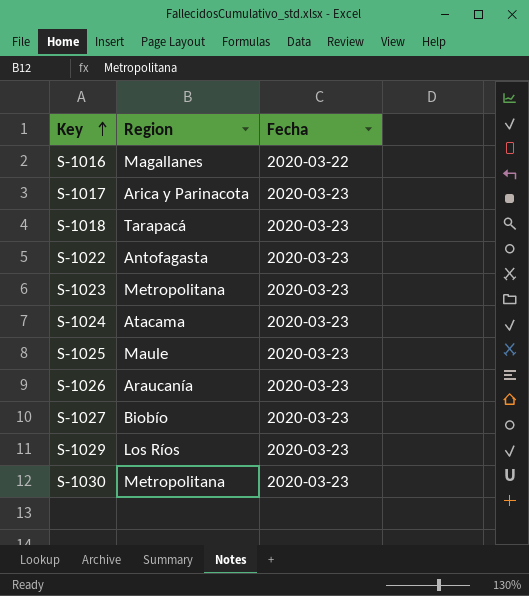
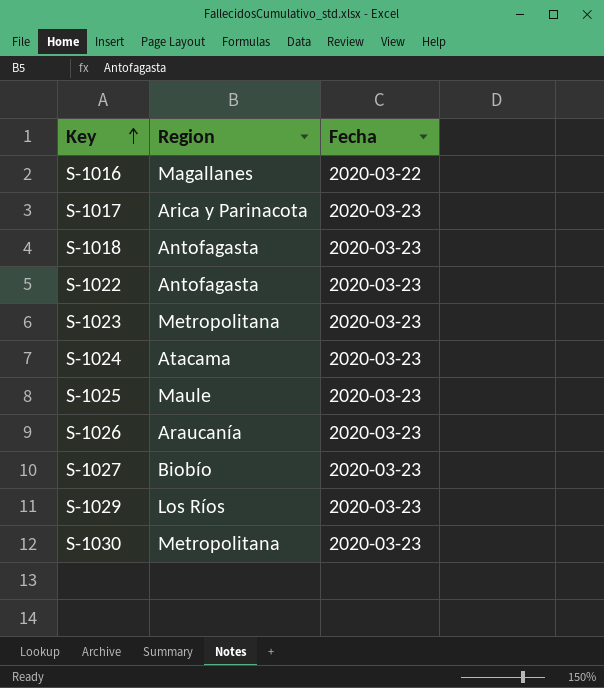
S-1018 | Region: Tarapacá -> Antofagasta

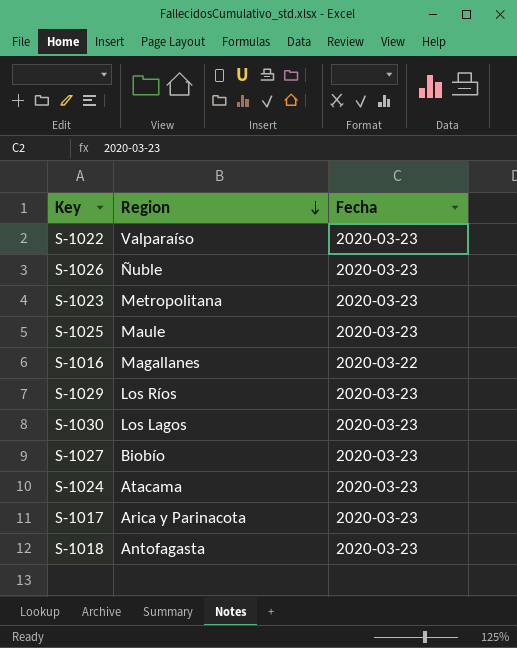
row order: Key ascending -> Region descending
S-1022 | Region: Antofagasta -> Valparaíso
S-1026 | Region: Araucanía -> Ñuble
S-1030 | Region: Metropolitana -> Los Lagos

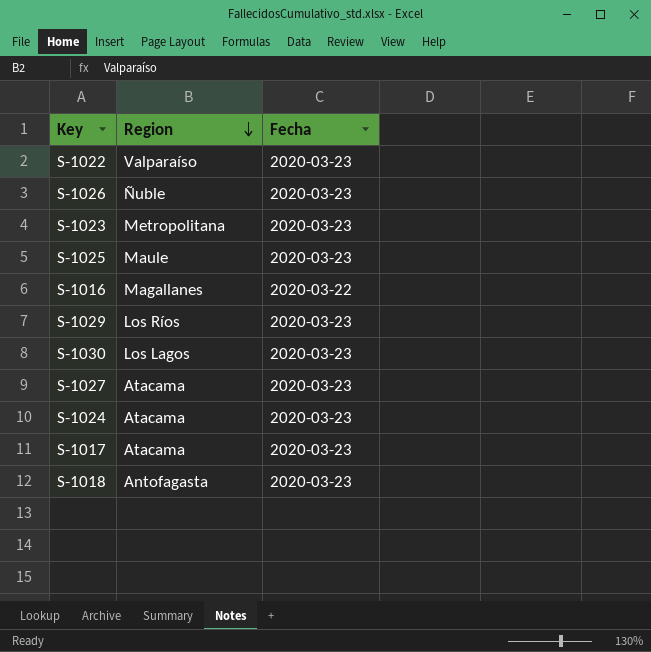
S-1027 | Region: Biobío -> Atacama
S-1017 | Region: Arica y Parinacota -> Atacama

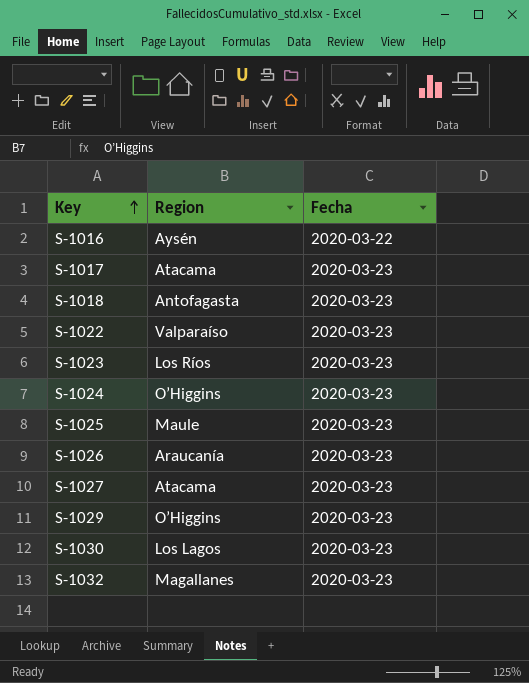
row order: Region descending -> Key ascending
S-1016 | Region: Magallanes -> Aysén
S-1023 | Region: Metropolitana -> Los Ríos
S-1024 | Region: Atacama -> O’Higgins
S-1026 | Region: Ñuble -> Araucanía
S-1029 | Region: Los Ríos -> O’Higgins
row S-1032: none -> Magallanes | 2020-03-23

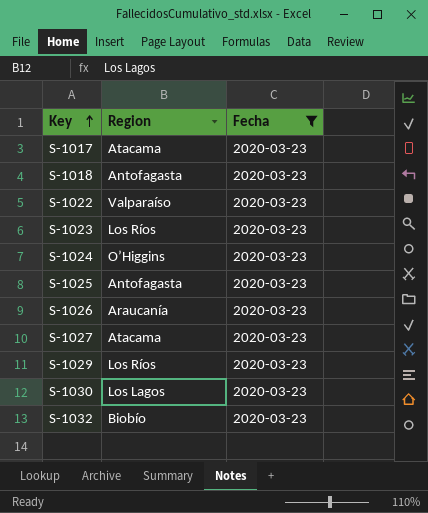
filter: none -> Fecha = 2020-03-23
S-1025 | Region: Maule -> Antofagasta
S-1029 | Region: O’Higgins -> Los Ríos
S-1032 | Region: Magallanes -> Biobío

